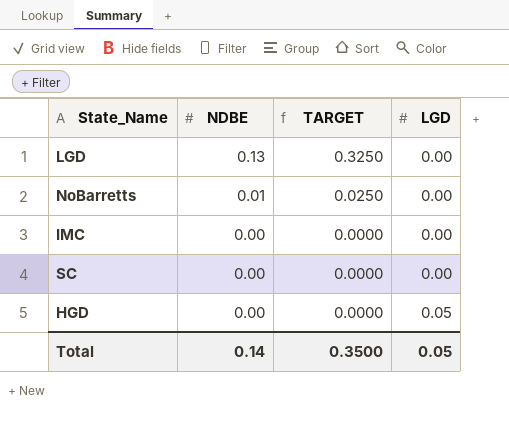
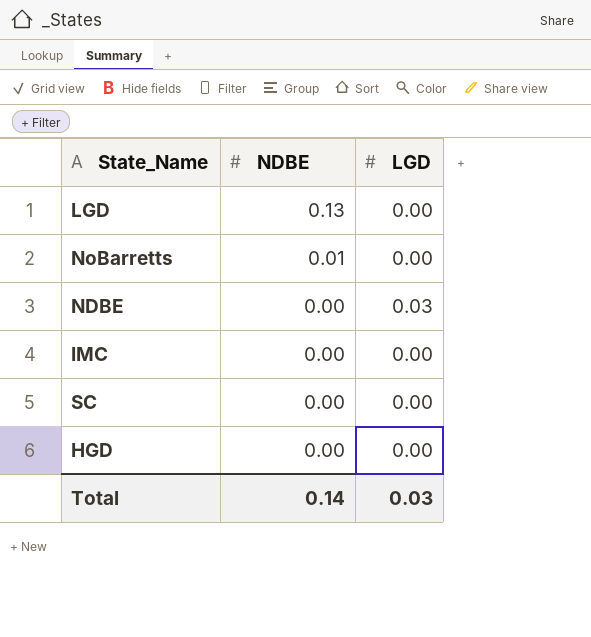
column TARGET | formula: [NDBE] * 2.5 -> none
row NDBE: none -> 0.00 | 0.03
HGD | LGD: 0.05 -> 0.00
Total | LGD: 0.05 -> 0.03

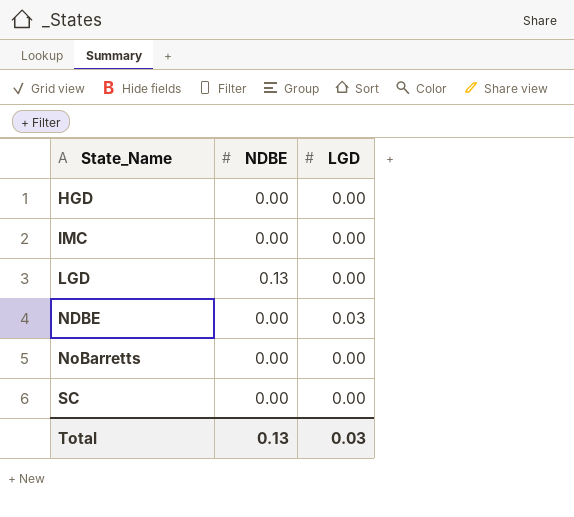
row order: NDBE descending -> State_Name ascending
NoBarretts | NDBE: 0.01 -> 0.00
Total | NDBE: 0.14 -> 0.13

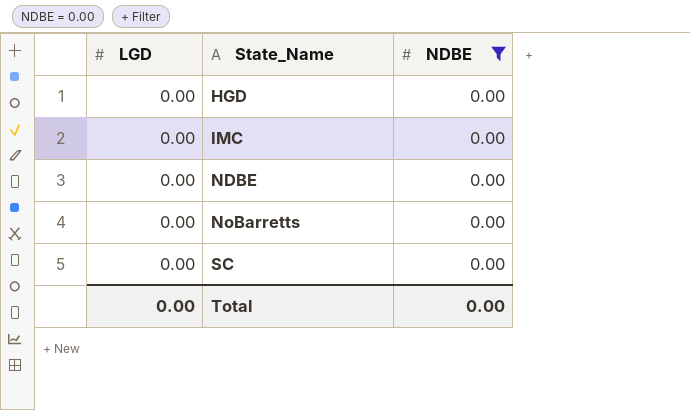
filter: none -> NDBE = 0.00
column LGD | position: 3 -> 1
NDBE | LGD: 0.03 -> 0.00
Total | LGD: 0.03 -> 0.00
Total | NDBE: 0.13 -> 0.00

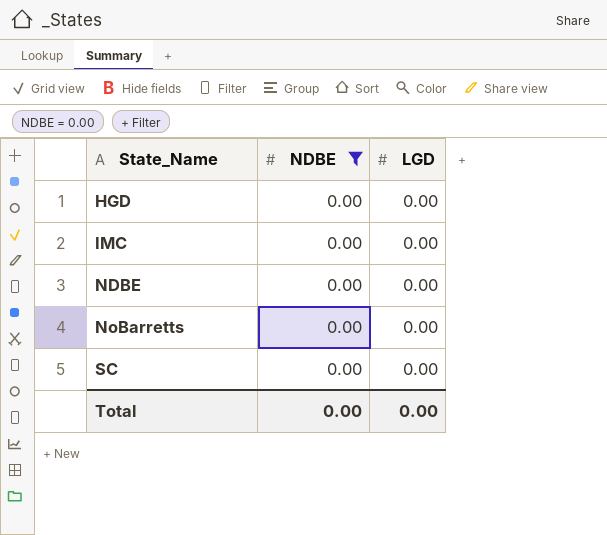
column LGD | position: 1 -> 3

